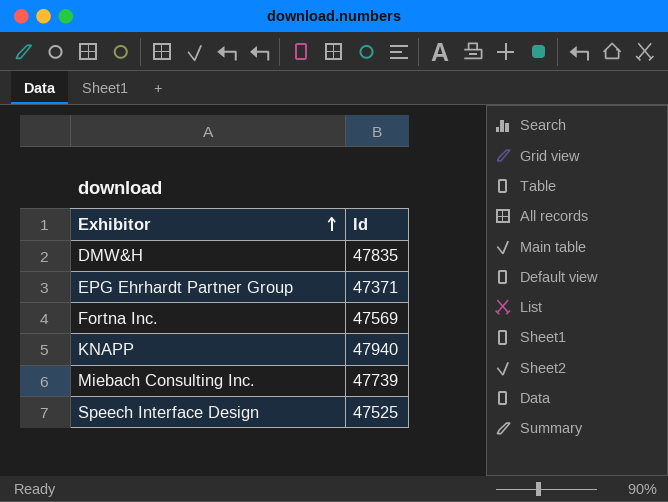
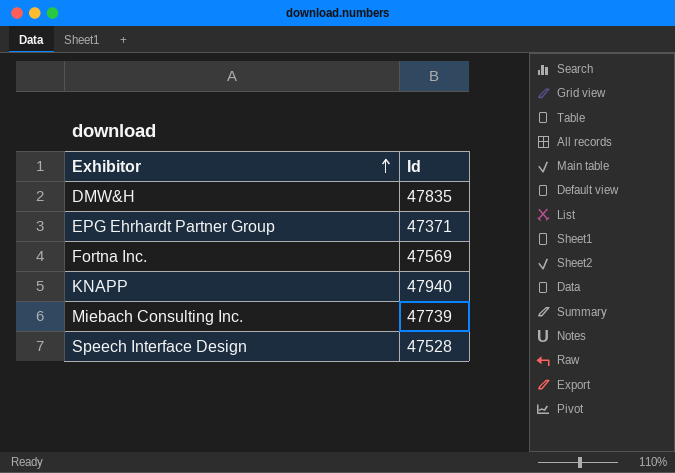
Speech Interface Design | Id: 47525 -> 47528

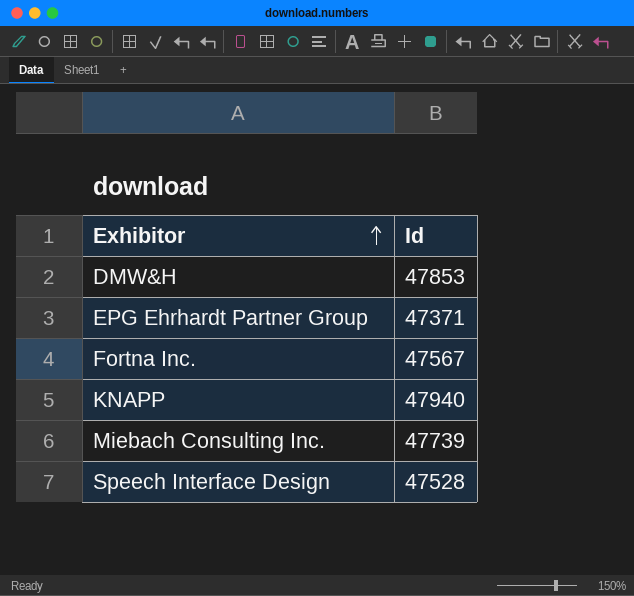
DMW&H | Id: 47835 -> 47853
Fortna Inc. | Id: 47569 -> 47567

